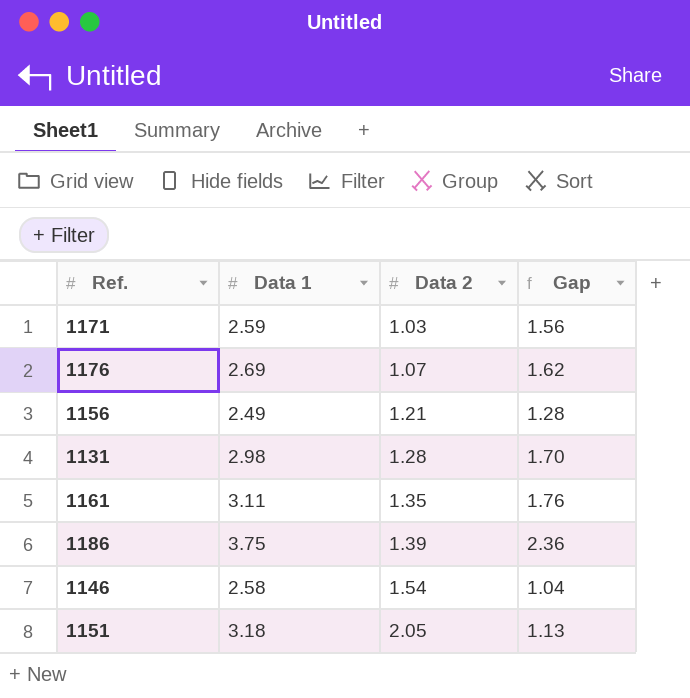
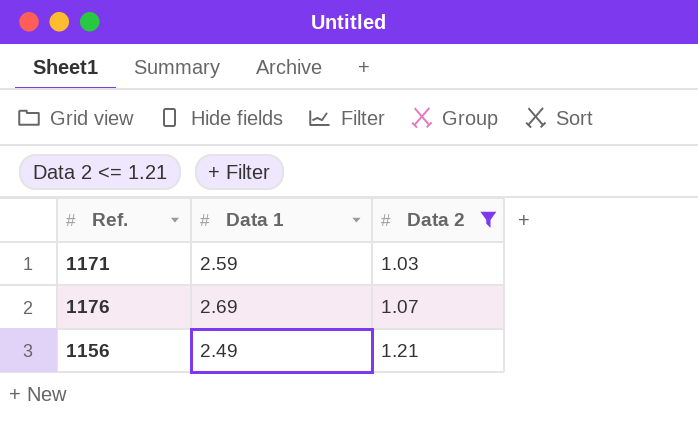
filter: none -> Data 2 <= 1.21
column Gap | formula: [Data 1] - [Data 2] -> none

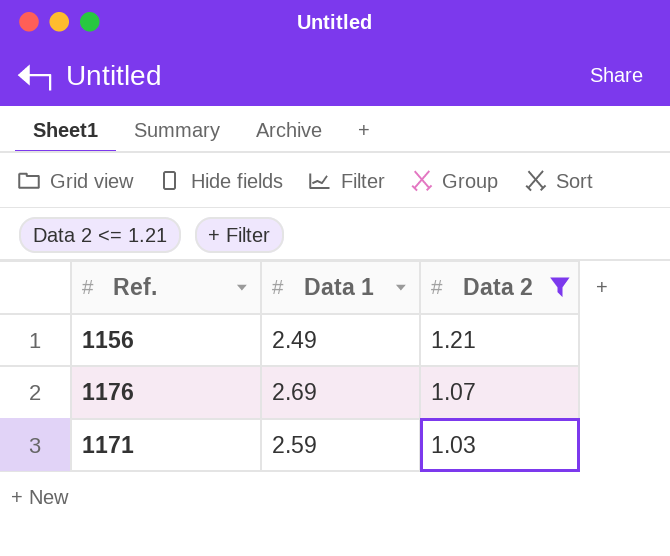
row order: Data 2 ascending -> Data 2 descending

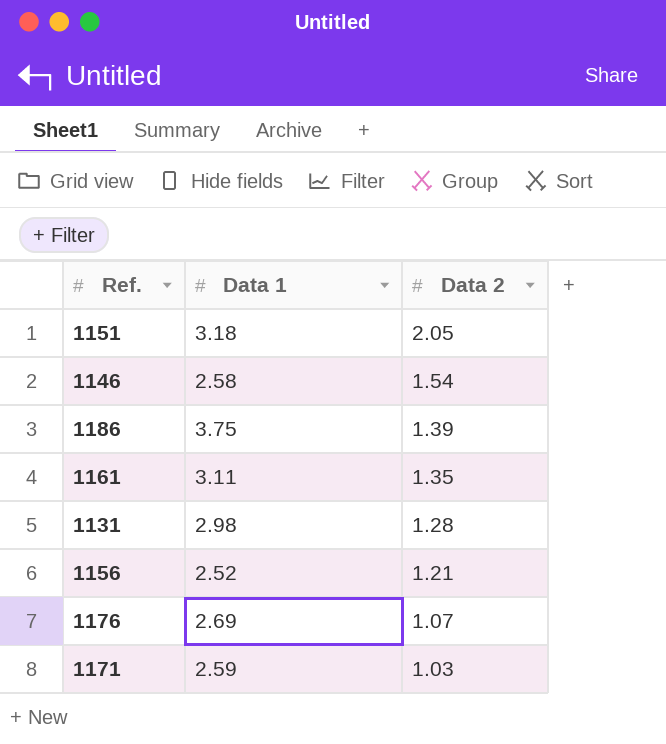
filter: Data 2 <= 1.21 -> none
1156 | Data 1: 2.49 -> 2.52

